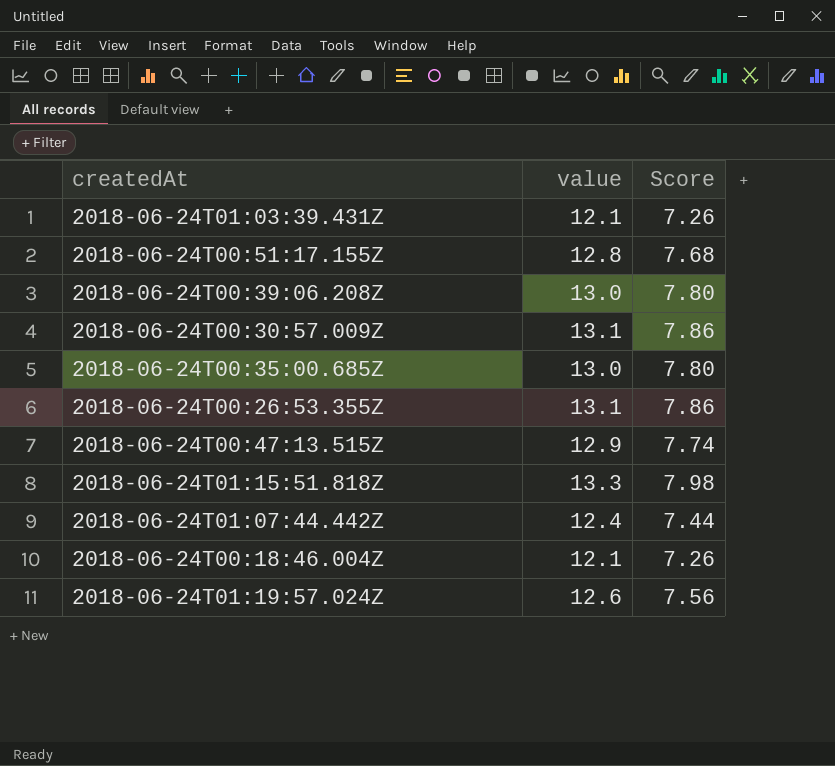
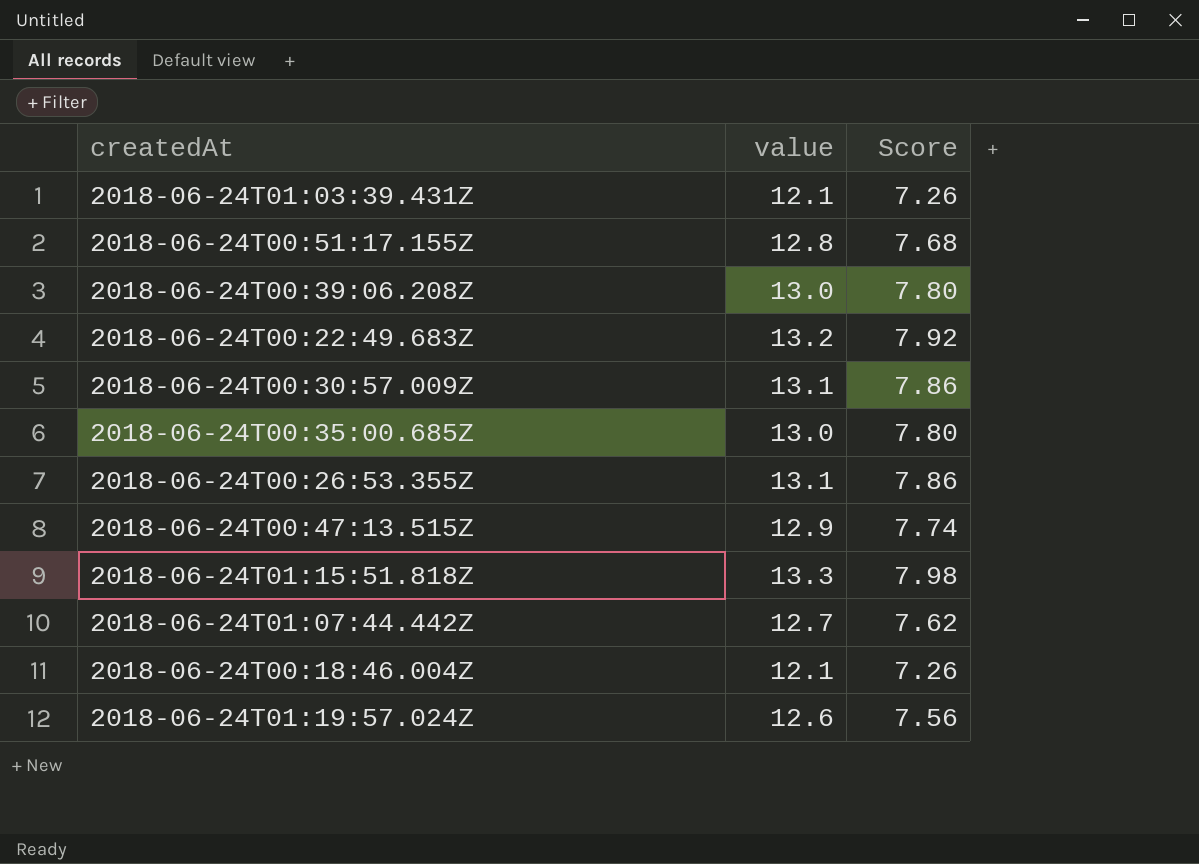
row 2018-06-24T00:22:49.683Z: none -> 13.2 | 7.92
2018-06-24T01:07:44.442Z | value: 12.4 -> 12.7
2018-06-24T01:07:44.442Z | Score: 7.44 -> 7.62

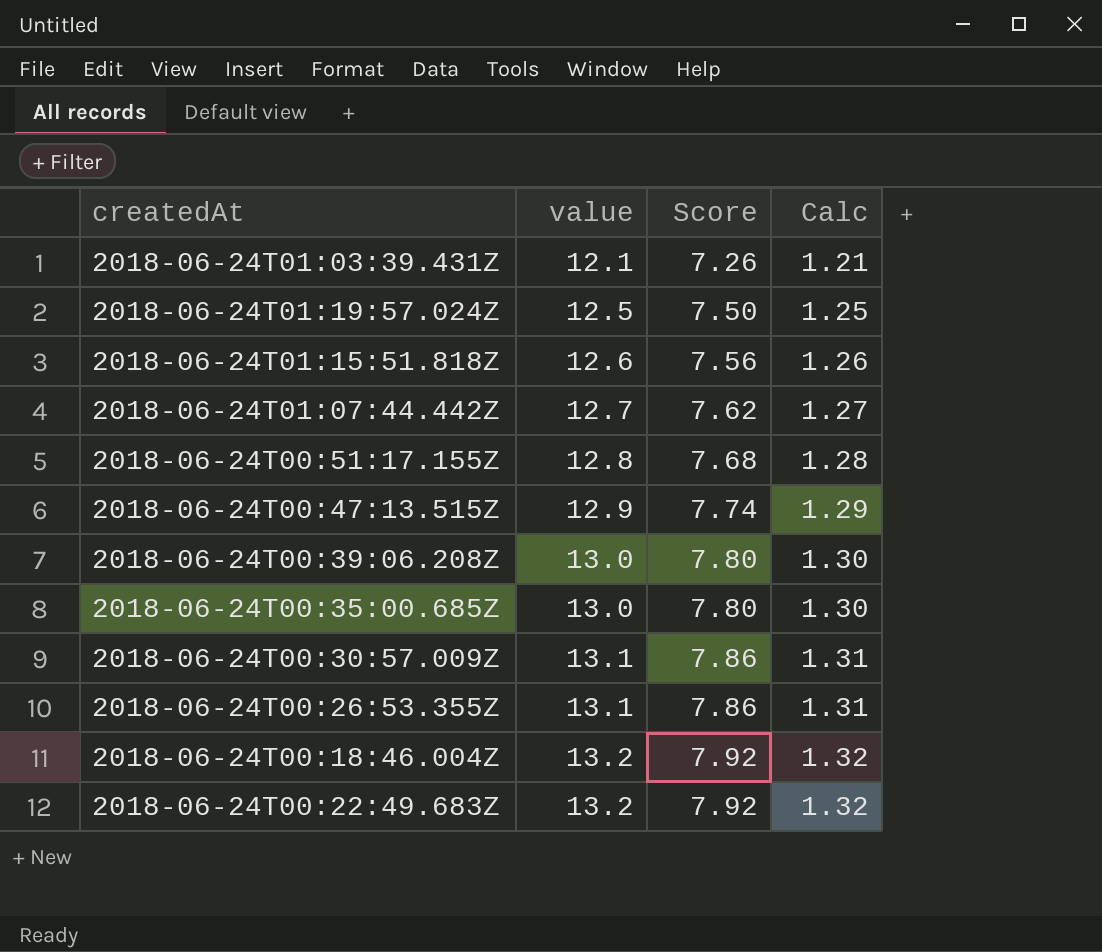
row order: none -> value ascending
column Calc | formula: none -> [value] * 0.1
2018-06-24T01:19:57.024Z | value: 12.6 -> 12.5
2018-06-24T01:19:57.024Z | Score: 7.56 -> 7.50
2018-06-24T01:15:51.818Z | value: 13.3 -> 12.6
2018-06-24T01:15:51.818Z | Score: 7.98 -> 7.56
2018-06-24T00:18:46.004Z | value: 12.1 -> 13.2
2018-06-24T00:18:46.004Z | Score: 7.26 -> 7.92

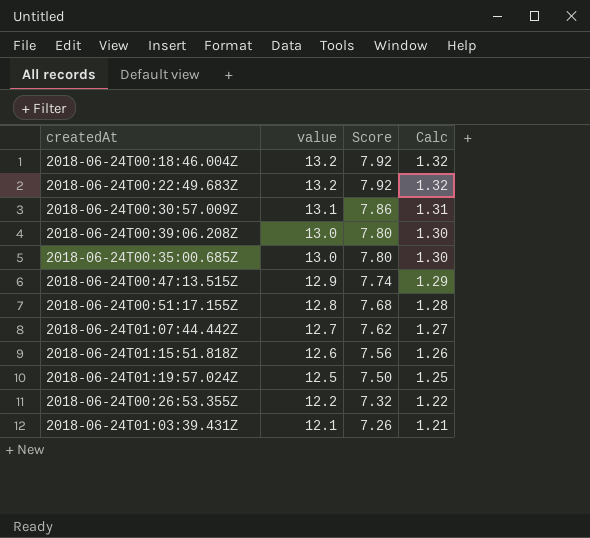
row order: value ascending -> value descending
2018-06-24T00:26:53.355Z | value: 13.1 -> 12.2
2018-06-24T00:26:53.355Z | Score: 7.86 -> 7.32
2018-06-24T00:26:53.355Z | Calc: 1.31 -> 1.22

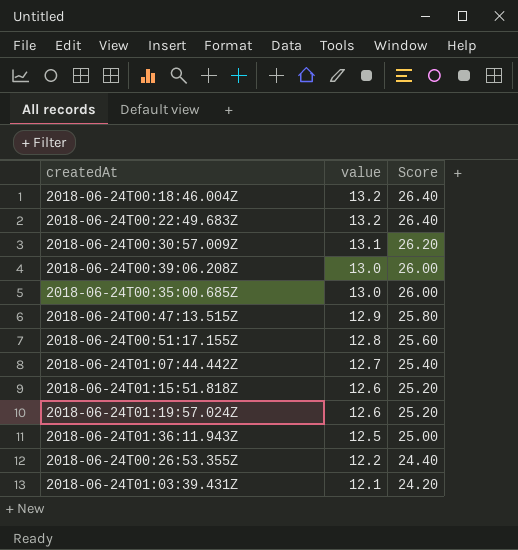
column Calc | formula: [value] * 0.1 -> none
column Score | formula: [value] * 0.6 -> [value] * 2
2018-06-24T01:19:57.024Z | value: 12.5 -> 12.6
row 2018-06-24T01:36:11.943Z: none -> 12.5 | 25.00

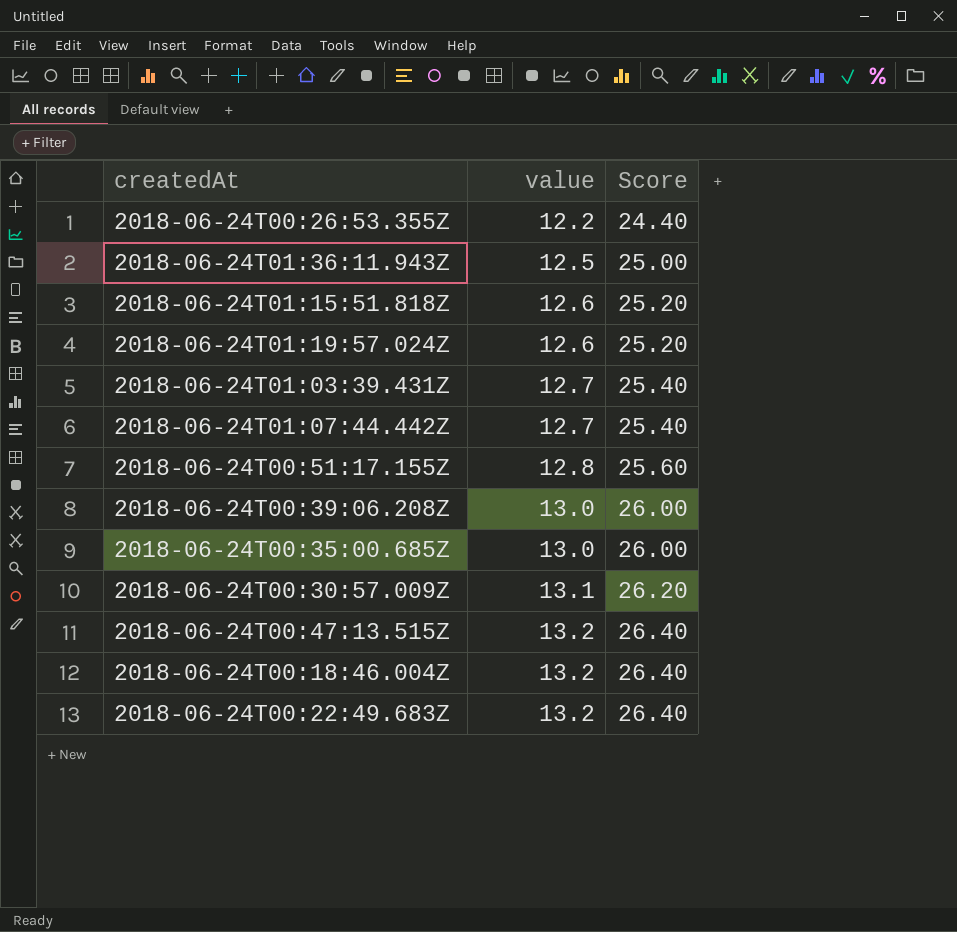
row order: value descending -> value ascending
2018-06-24T01:03:39.431Z | value: 12.1 -> 12.7
2018-06-24T01:03:39.431Z | Score: 24.20 -> 25.40
2018-06-24T00:47:13.515Z | value: 12.9 -> 13.2
2018-06-24T00:47:13.515Z | Score: 25.80 -> 26.40

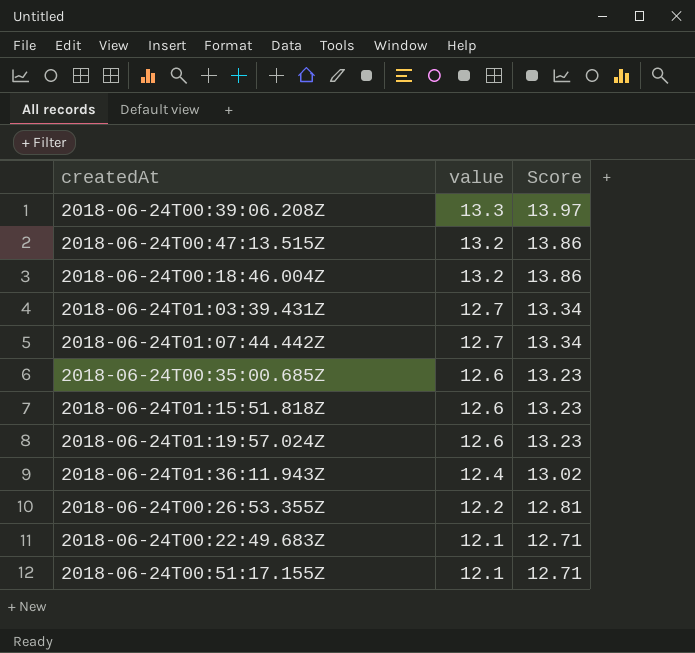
row order: value ascending -> value descending
column Score | formula: [value] * 2 -> [value] * 1.05
row 2018-06-24T00:30:57.009Z: 13.1 | 26.20 -> none
2018-06-24T00:39:06.208Z | value: 13.0 -> 13.3
2018-06-24T00:35:00.685Z | value: 13.0 -> 12.6
2018-06-24T01:36:11.943Z | value: 12.5 -> 12.4
2018-06-24T00:22:49.683Z | value: 13.2 -> 12.1
2018-06-24T00:51:17.155Z | value: 12.8 -> 12.1

